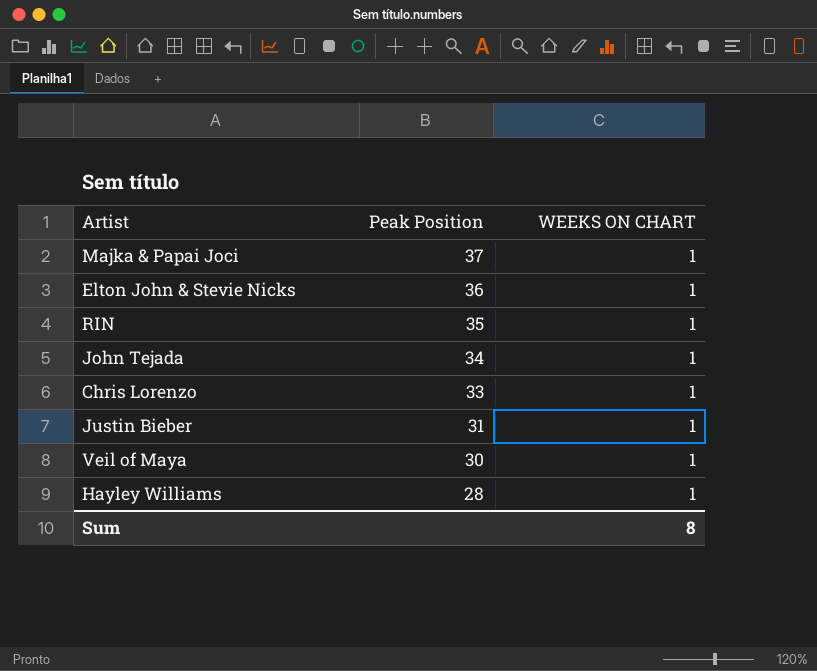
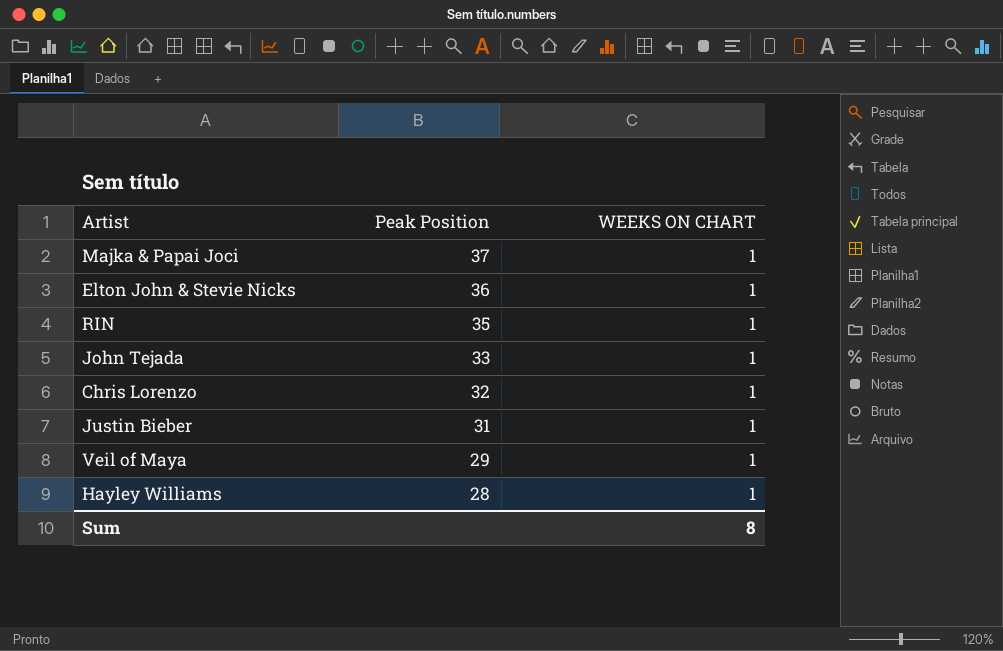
John Tejada | Peak Position: 34 -> 33
Chris Lorenzo | Peak Position: 33 -> 32
Veil of Maya | Peak Position: 30 -> 29

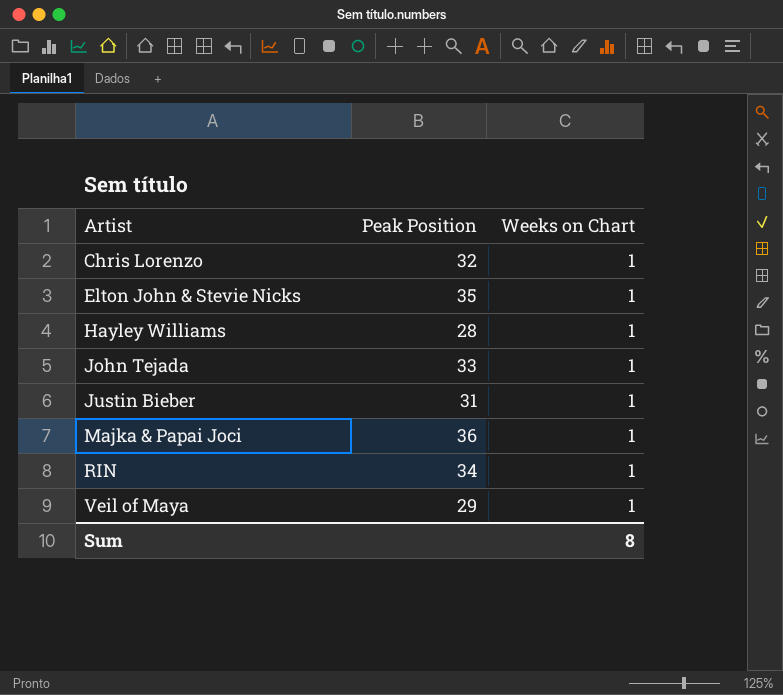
row order: Peak Position descending -> Artist ascending
column name: WEEKS ON CHART -> Weeks on Chart
Elton John & Stevie Nicks | Peak Position: 36 -> 35
Majka & Papai Joci | Peak Position: 37 -> 36
RIN | Peak Position: 35 -> 34

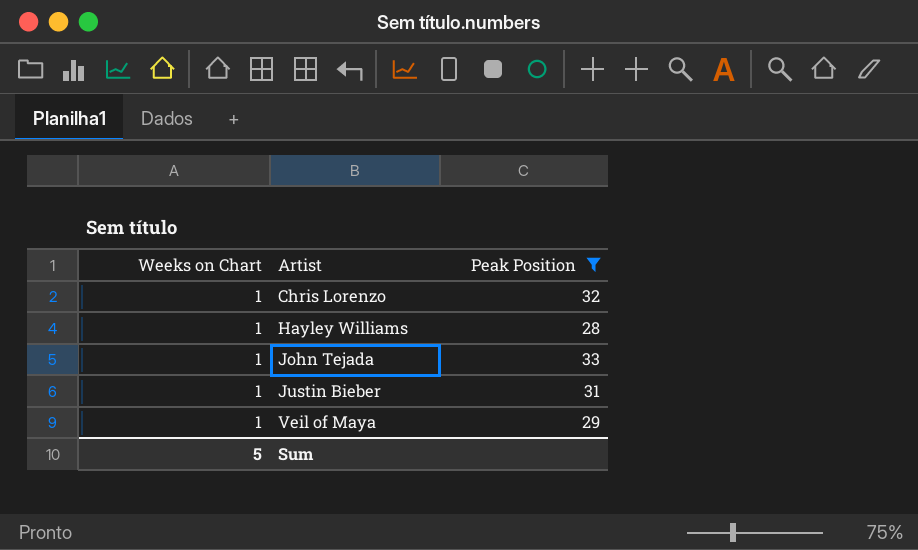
filter: none -> Peak Position <= 33
column Weeks on Chart | position: 3 -> 1
Sum | Weeks on Chart: 8 -> 5

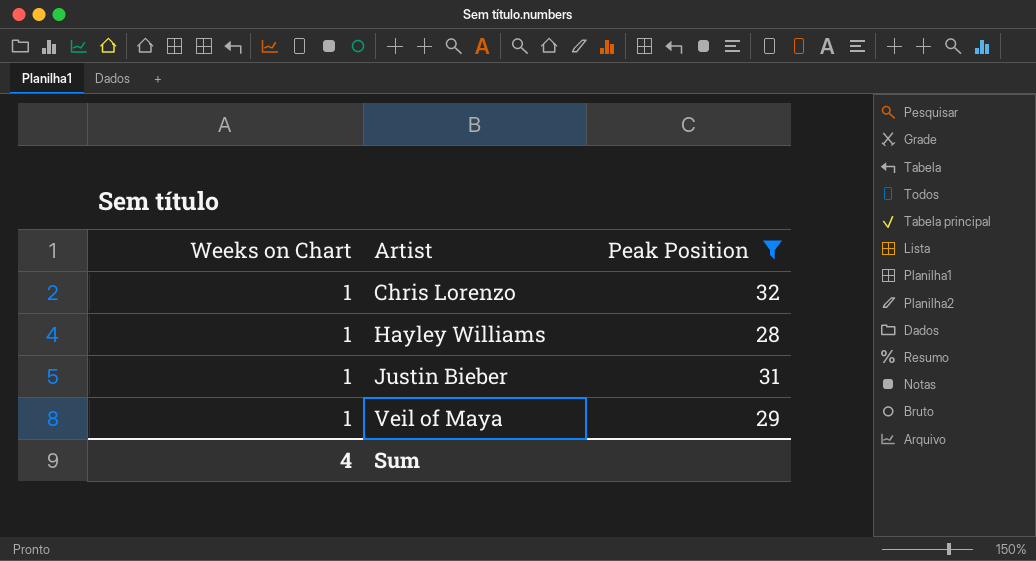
row John Tejada: 1 | 33 -> none
Sum | Weeks on Chart: 5 -> 4

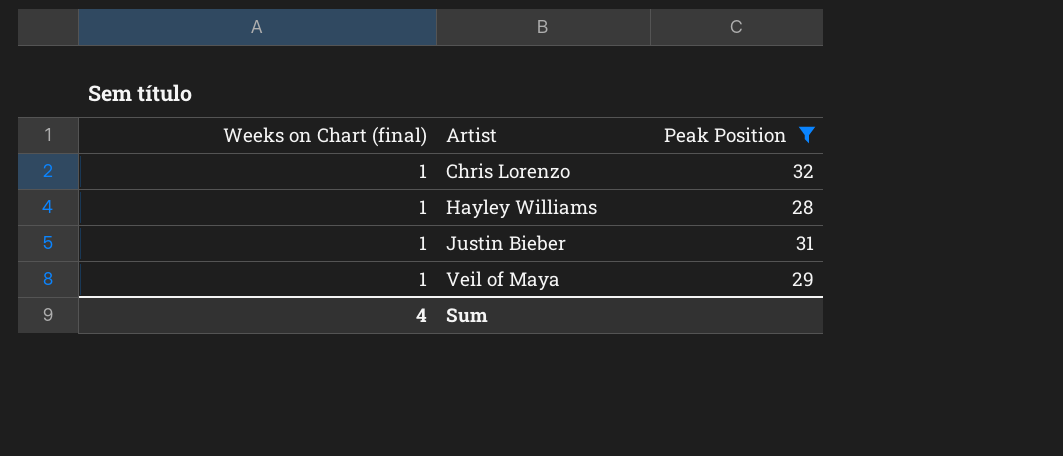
column name: Weeks on Chart -> Weeks on Chart (final)

